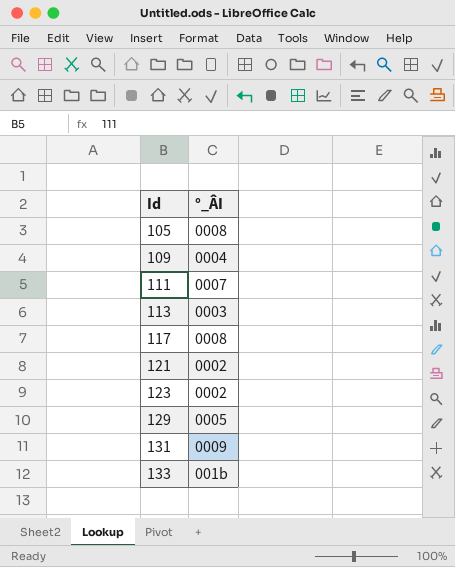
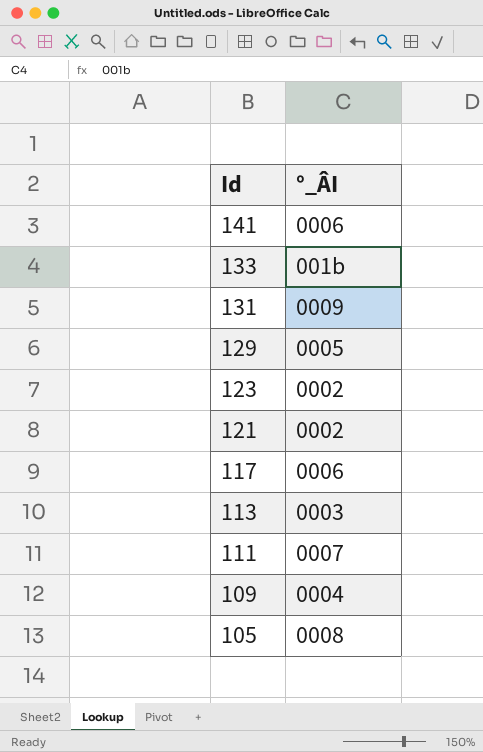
row order: Id ascending -> Id descending
row 141: none -> 0006
117 | °_ÂI: 0008 -> 0006

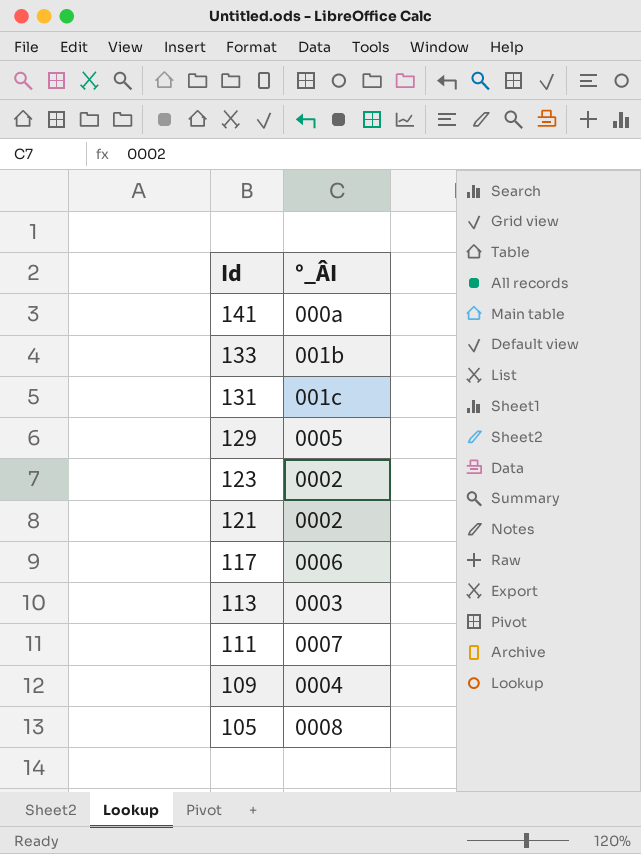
141 | °_ÂI: 0006 -> 000a
131 | °_ÂI: 0009 -> 001c

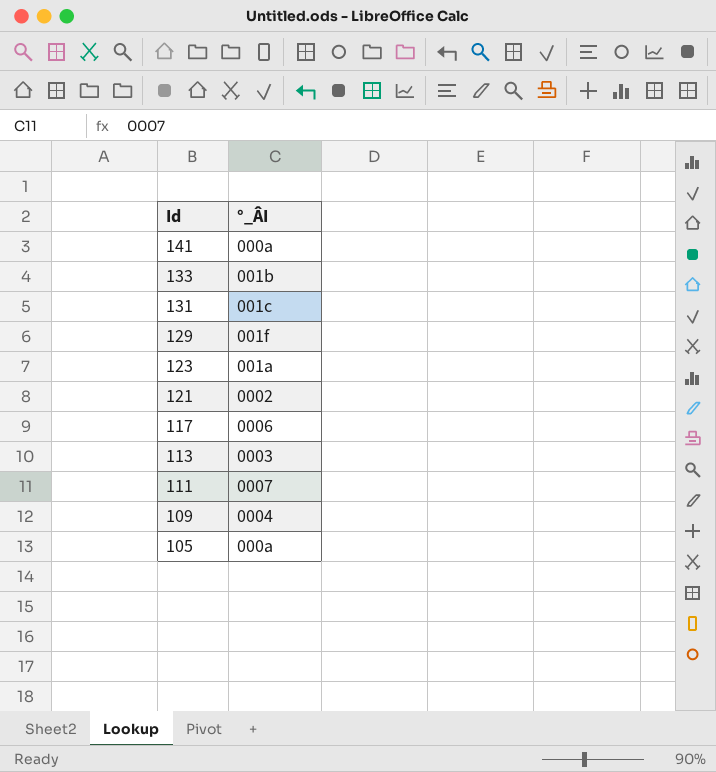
129 | °_ÂI: 0005 -> 001f
123 | °_ÂI: 0002 -> 001a
105 | °_ÂI: 0008 -> 000a

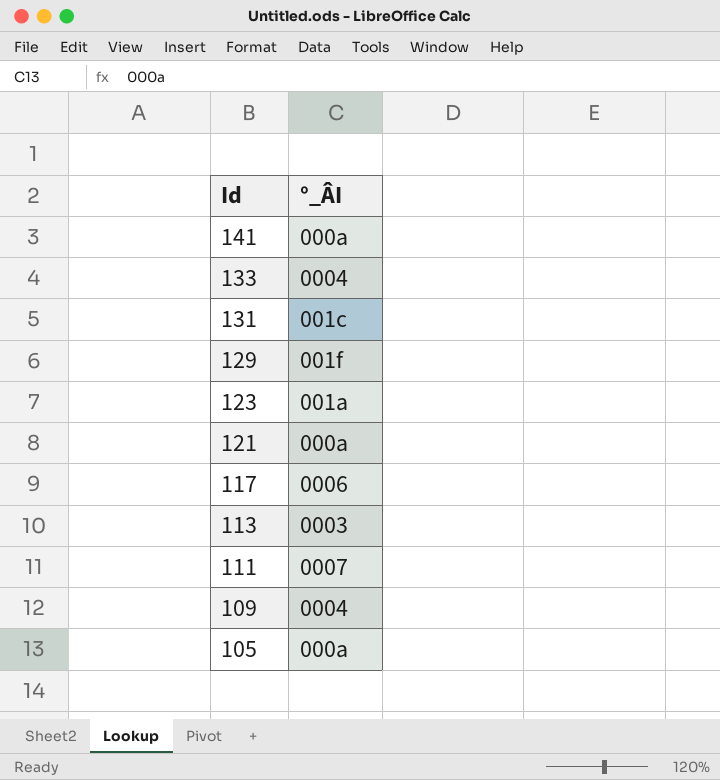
133 | °_ÂI: 001b -> 0004
121 | °_ÂI: 0002 -> 000a

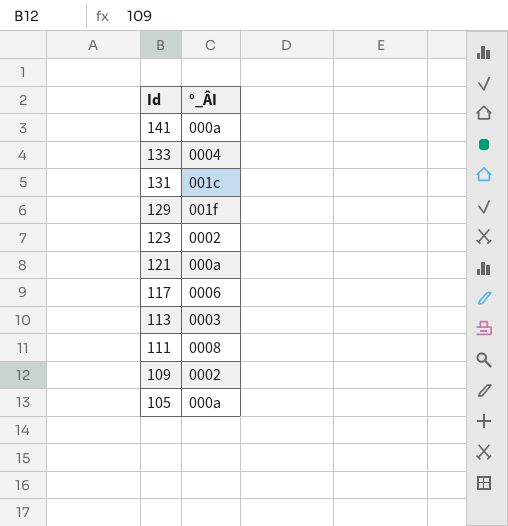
123 | °_ÂI: 001a -> 0002
111 | °_ÂI: 0007 -> 0008
109 | °_ÂI: 0004 -> 0002

